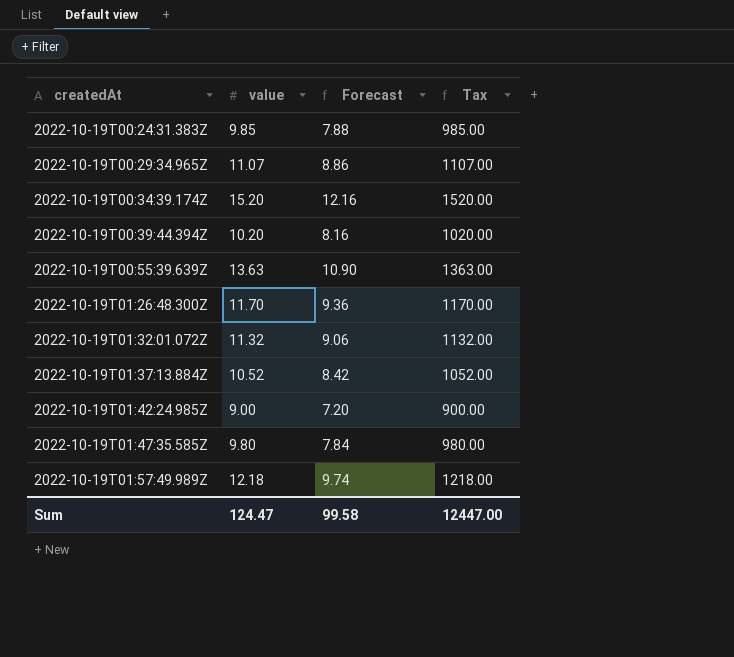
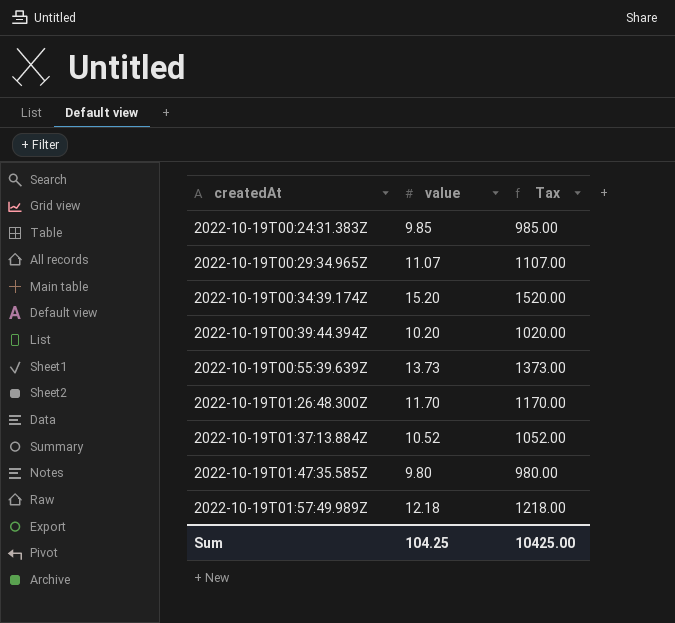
column Forecast | formula: [value] * 0.8 -> none
row 2022-10-19T01:32:01.072Z: 11.32 | 9.06 | 1132.00 -> none
row 2022-10-19T01:42:24.985Z: 9.00 | 7.20 | 900.00 -> none
2022-10-19T00:55:39.639Z | value: 13.63 -> 13.73
2022-10-19T00:55:39.639Z | Tax: 1363.00 -> 1373.00
Sum | value: 124.47 -> 104.25
Sum | Tax: 12447.00 -> 10425.00

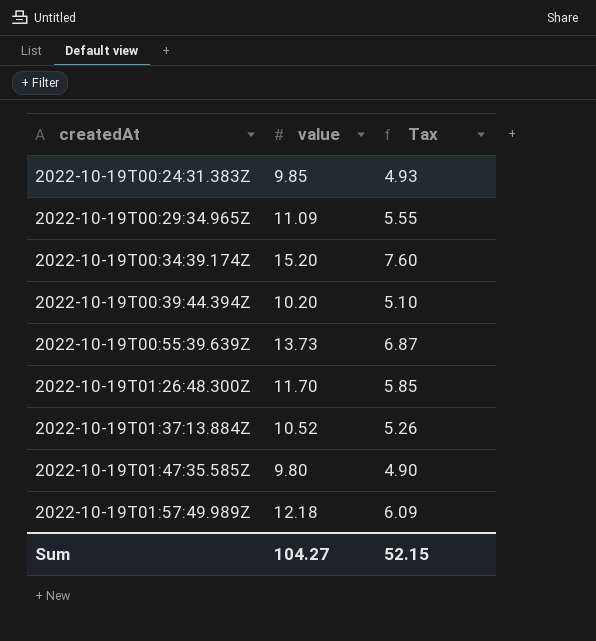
column Tax | formula: [value] * 100 -> [value] * 0.5
2022-10-19T00:29:34.965Z | value: 11.07 -> 11.09
Sum | value: 104.25 -> 104.27
Sum | Tax: 10425.00 -> 52.15

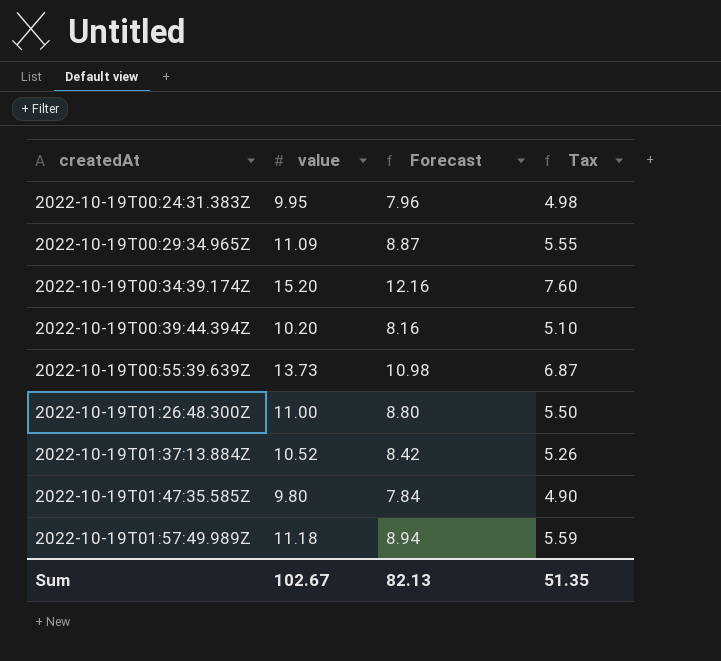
column Forecast | formula: none -> [value] * 0.8
2022-10-19T00:24:31.383Z | value: 9.85 -> 9.95
2022-10-19T00:24:31.383Z | Tax: 4.93 -> 4.98
2022-10-19T01:26:48.300Z | value: 11.70 -> 11.00
2022-10-19T01:26:48.300Z | Tax: 5.85 -> 5.50
2022-10-19T01:57:49.989Z | value: 12.18 -> 11.18
2022-10-19T01:57:49.989Z | Tax: 6.09 -> 5.59
Sum | value: 104.27 -> 102.67
Sum | Tax: 52.15 -> 51.35

